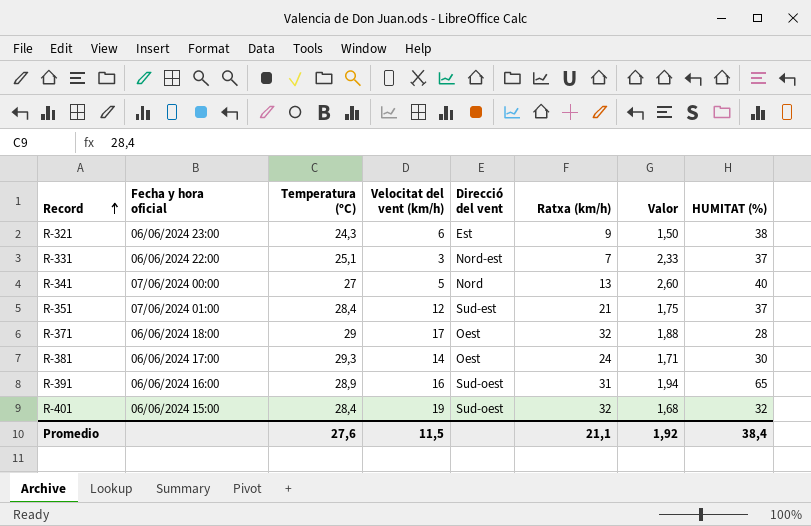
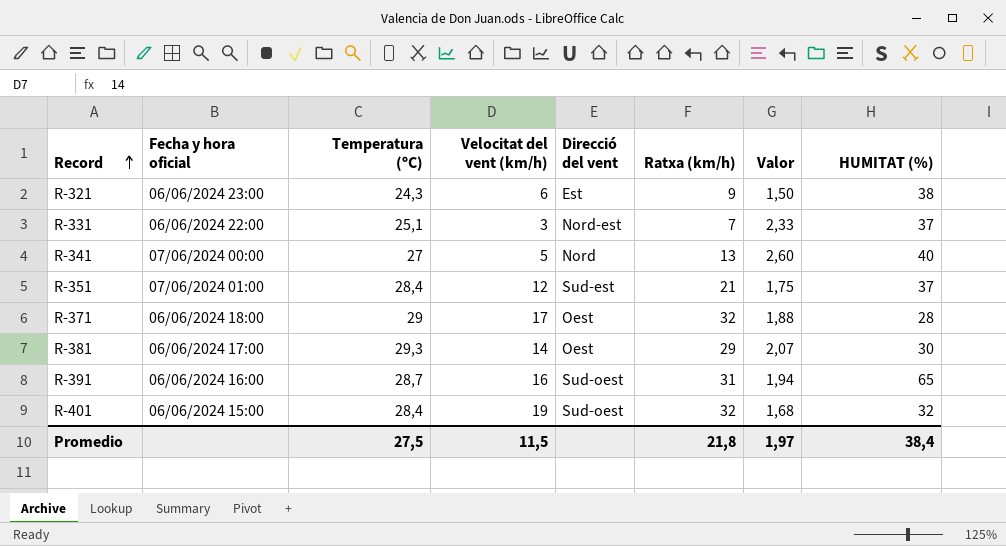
R-381 | Ratxa (km/h): 24 -> 29
R-381 | Valor: 1,71 -> 2,07
R-391 | Temperatura (ºC): 28,9 -> 28,7
Promedio | Temperatura (ºC): 27,6 -> 27,5
Promedio | Ratxa (km/h): 21,1 -> 21,8
Promedio | Valor: 1,92 -> 1,97

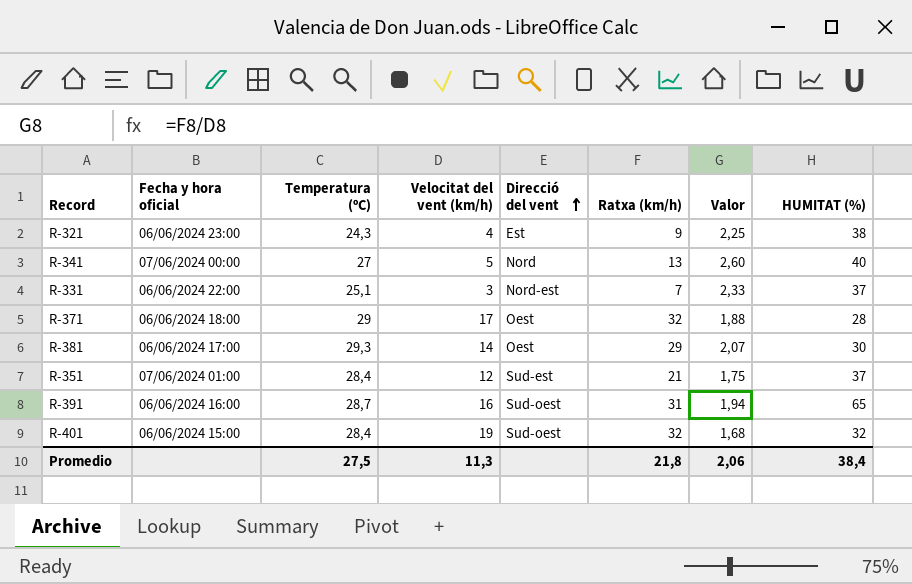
row order: Record ascending -> Direcció del vent ascending
R-321 | Velocitat del vent (km/h): 6 -> 4
R-321 | Valor: 1,50 -> 2,25
Promedio | Velocitat del vent (km/h): 11,5 -> 11,3
Promedio | Valor: 1,97 -> 2,06

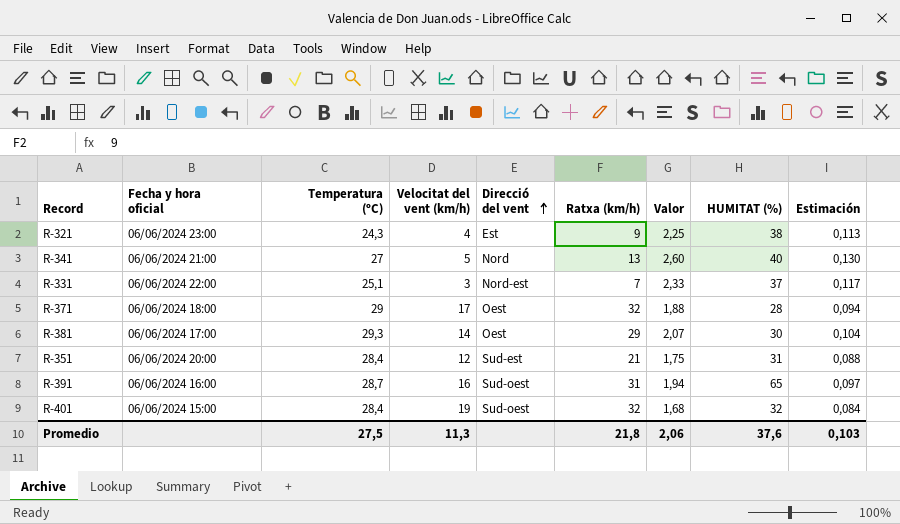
column Estimación | formula: none -> [Valor] * 0,05
R-341 | Fecha y hora oficial: 07/06/2024 00:00 -> 06/06/2024 21:00
R-351 | Fecha y hora oficial: 07/06/2024 01:00 -> 06/06/2024 20:00
R-351 | HUMITAT (%): 37 -> 31
Promedio | HUMITAT (%): 38,4 -> 37,6

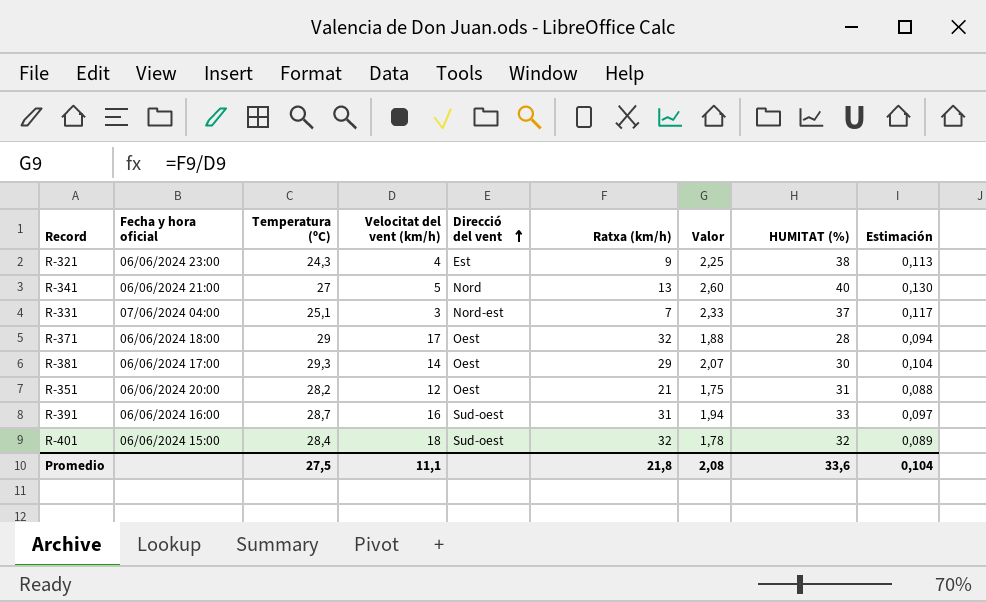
R-331 | Fecha y hora oficial: 06/06/2024 22:00 -> 07/06/2024 04:00
R-351 | Temperatura (ºC): 28,4 -> 28,2
R-351 | Direcció del vent: Sud-est -> Oest
R-391 | HUMITAT (%): 65 -> 33
R-401 | Velocitat del vent (km/h): 19 -> 18
R-401 | Valor: 1,68 -> 1,78
R-401 | Estimación: 0,084 -> 0,089
Promedio | Velocitat del vent (km/h): 11,3 -> 11,1
Promedio | Valor: 2,06 -> 2,08
Promedio | HUMITAT (%): 37,6 -> 33,6
Promedio | Estimación: 0,103 -> 0,104

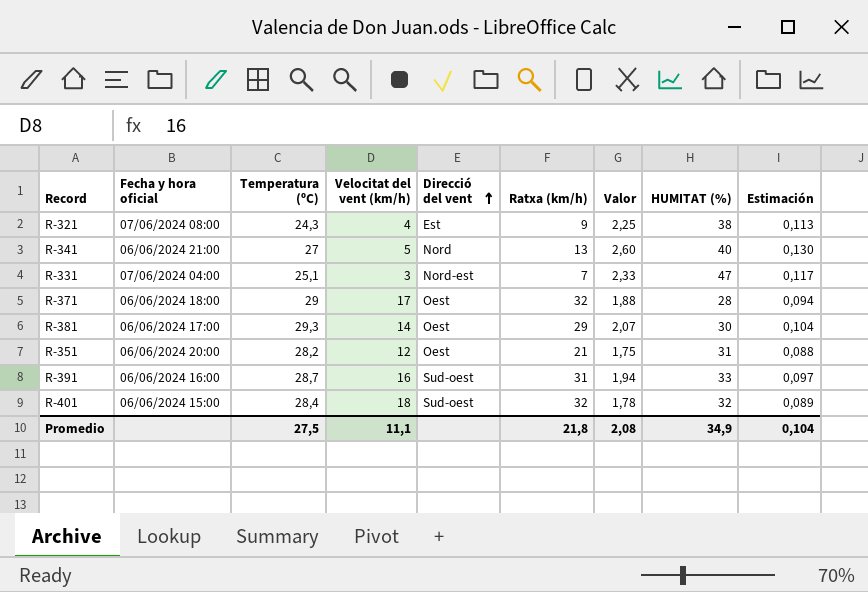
R-321 | Fecha y hora oficial: 06/06/2024 23:00 -> 07/06/2024 08:00
R-331 | HUMITAT (%): 37 -> 47
Promedio | HUMITAT (%): 33,6 -> 34,9

